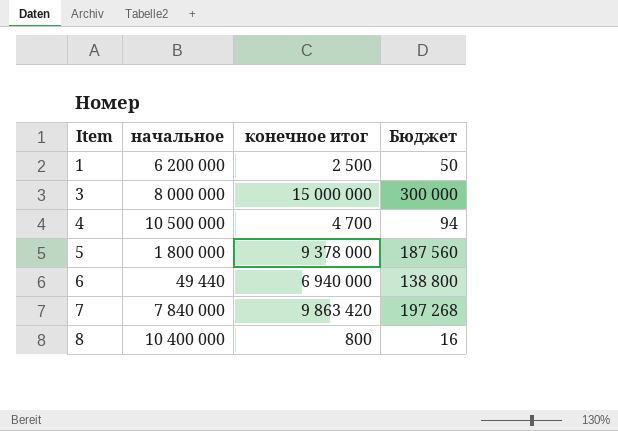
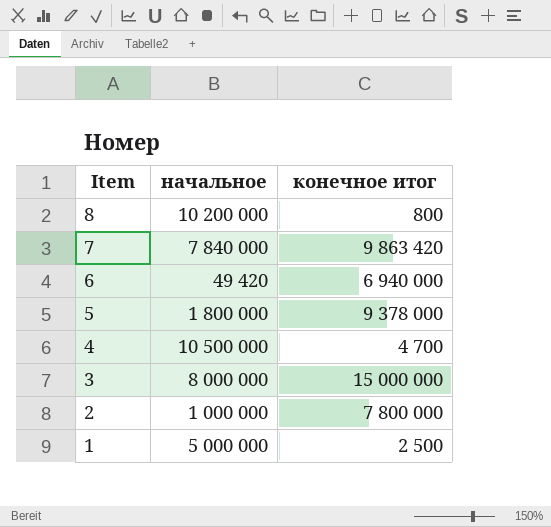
row order: Item ascending -> Item descending
column Бюджет | formula: [конечное итог] * 0,02 -> none
8 | начальное: 10 400 000 -> 10 200 000
6 | начальное: 49 440 -> 49 420
row 2: none -> 1 000 000 | 7 800 000
1 | начальное: 6 200 000 -> 5 000 000

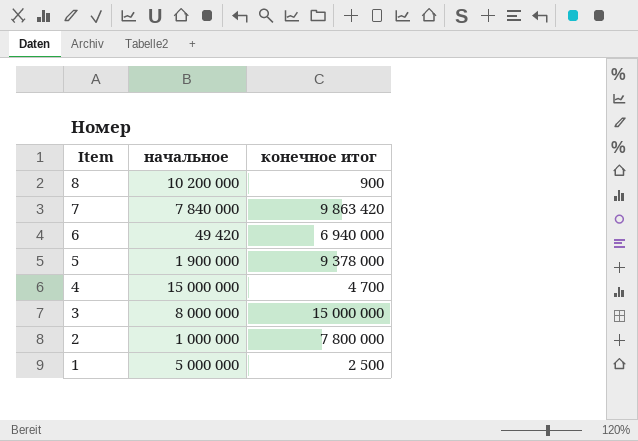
8 | конечное итог: 800 -> 900
5 | начальное: 1 800 000 -> 1 900 000
4 | начальное: 10 500 000 -> 15 000 000

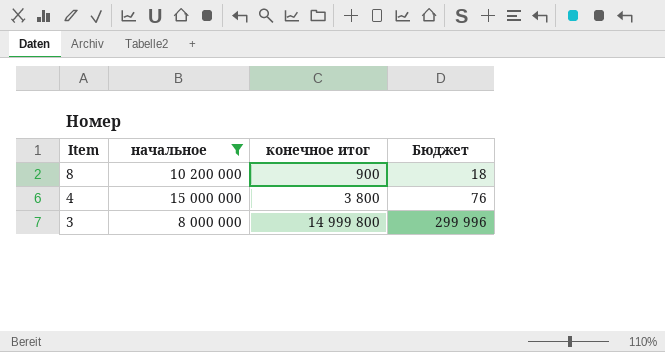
filter: none -> начальное >= 8 000 000
column Бюджет | formula: none -> [конечное итог] * 0,02
4 | конечное итог: 4 700 -> 3 800
3 | конечное итог: 15 000 000 -> 14 999 800

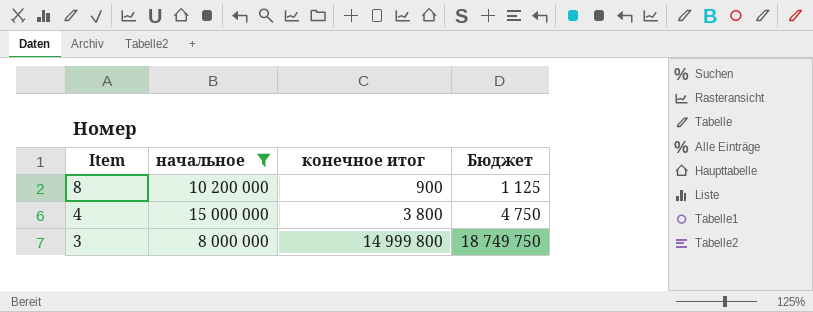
column Бюджет | formula: [конечное итог] * 0,02 -> [конечное итог] * 1,25

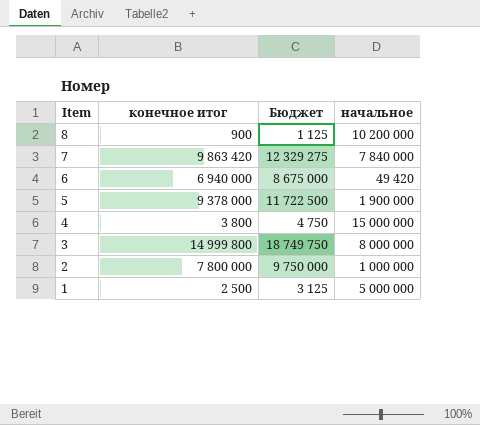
filter: начальное >= 8 000 000 -> none
column начальное | position: 2 -> 4

